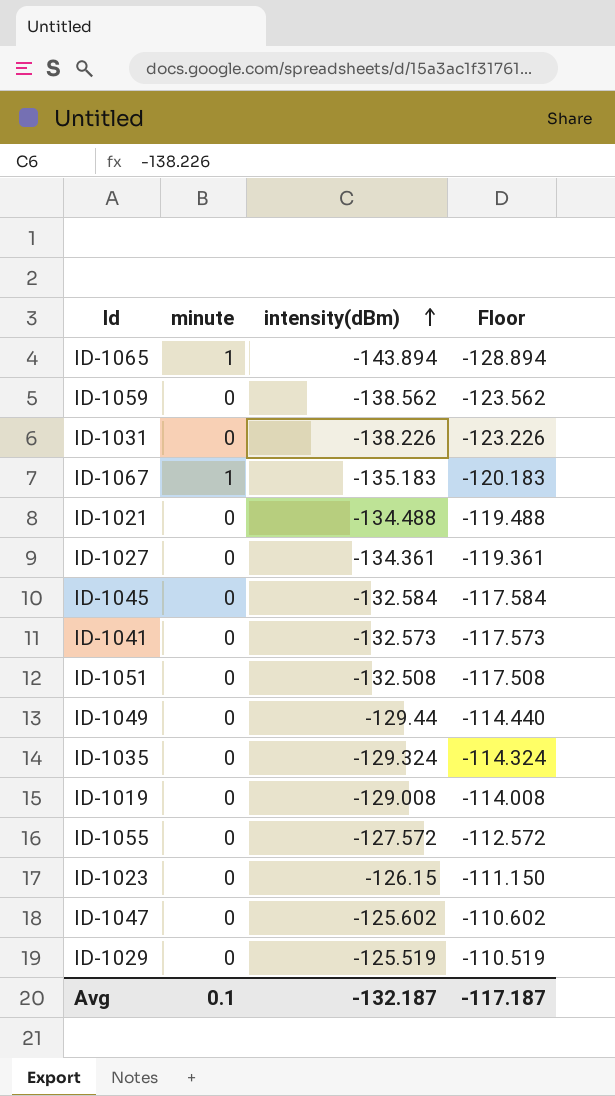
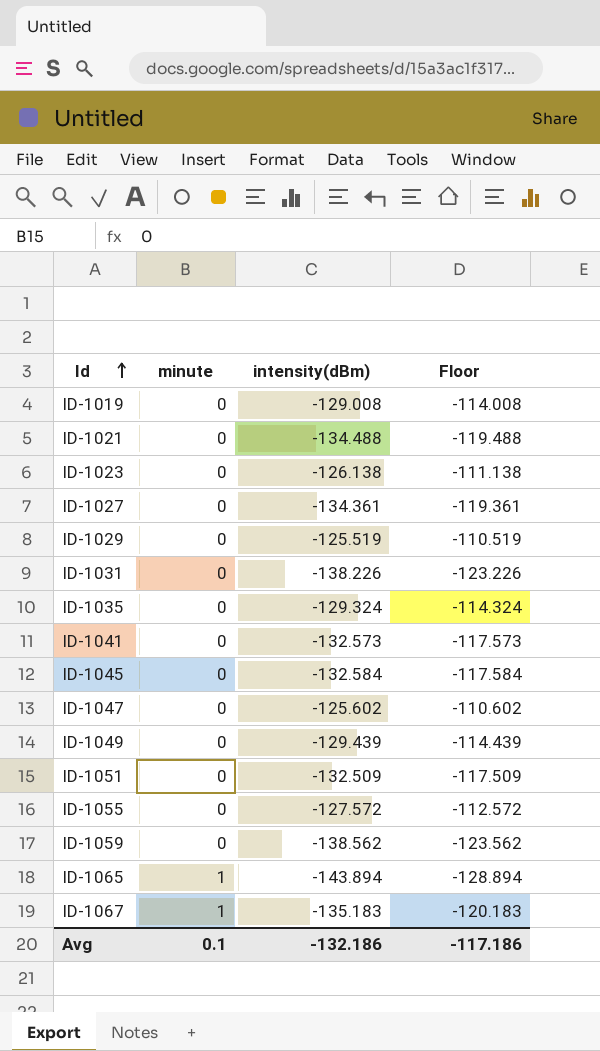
row order: intensity(dBm) ascending -> Id ascending
ID-1023 | intensity(dBm): -126.15 -> -126.138
ID-1023 | Floor: -111.150 -> -111.138
ID-1049 | intensity(dBm): -129.44 -> -129.439
ID-1049 | Floor: -114.440 -> -114.439
ID-1051 | intensity(dBm): -132.508 -> -132.509
ID-1051 | Floor: -117.508 -> -117.509
Avg | intensity(dBm): -132.187 -> -132.186
Avg | Floor: -117.187 -> -117.186

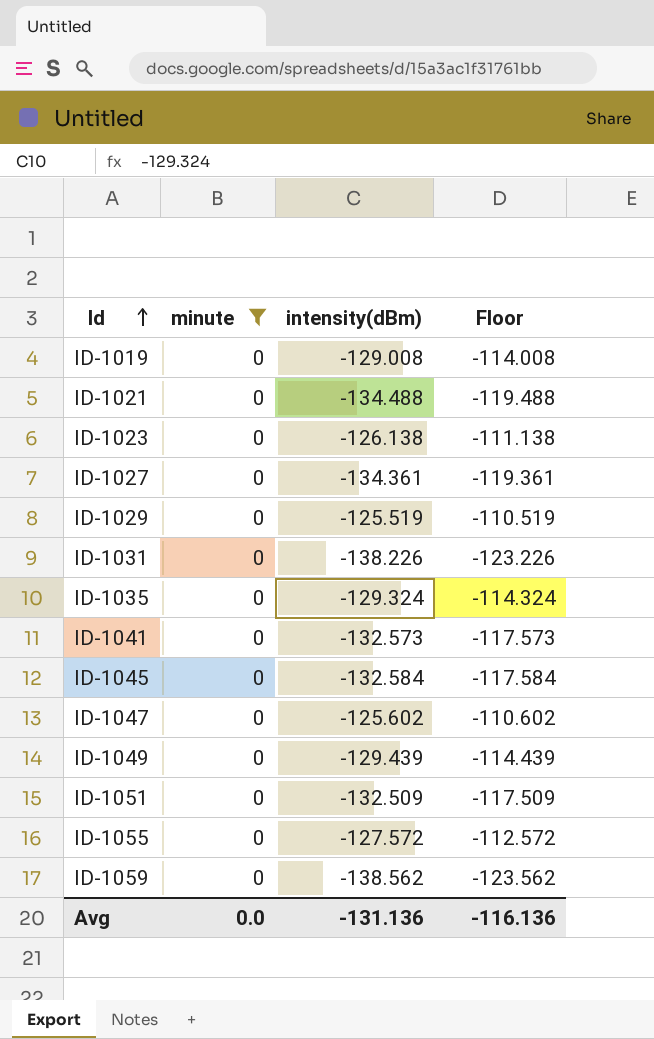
filter: none -> minute = 0
Avg | minute: 0.1 -> 0.0
Avg | intensity(dBm): -132.186 -> -131.136
Avg | Floor: -117.186 -> -116.136

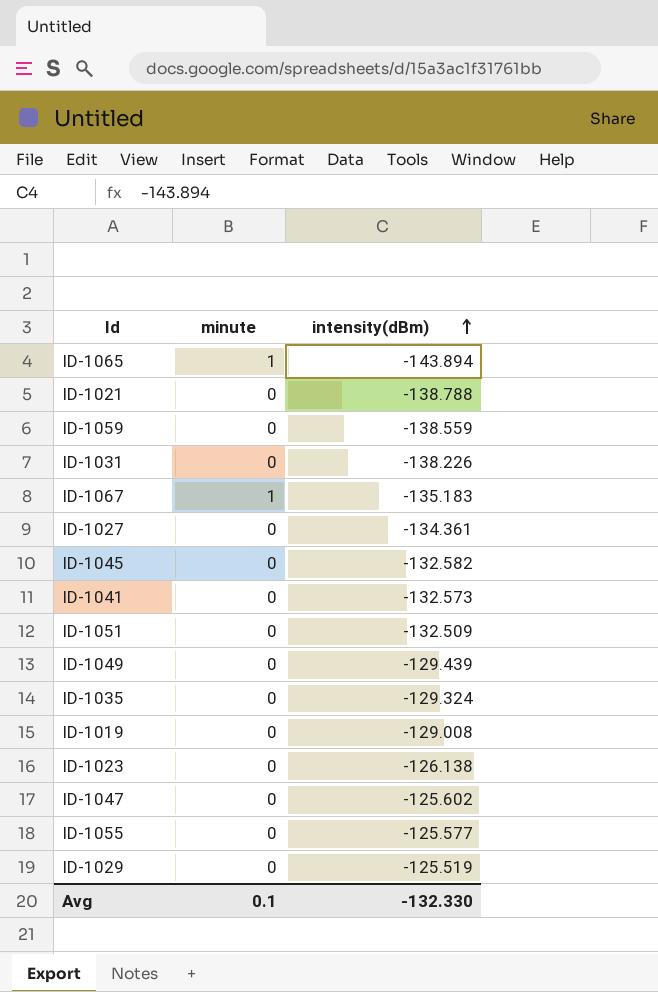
filter: minute = 0 -> none
row order: Id ascending -> intensity(dBm) ascending
column Floor | formula: [intensity(dBm)] + 15 -> none
ID-1021 | intensity(dBm): -134.488 -> -138.788
ID-1059 | intensity(dBm): -138.562 -> -138.559
ID-1045 | intensity(dBm): -132.584 -> -132.582
ID-1055 | intensity(dBm): -127.572 -> -125.577
Avg | minute: 0.0 -> 0.1
Avg | intensity(dBm): -131.136 -> -132.330

